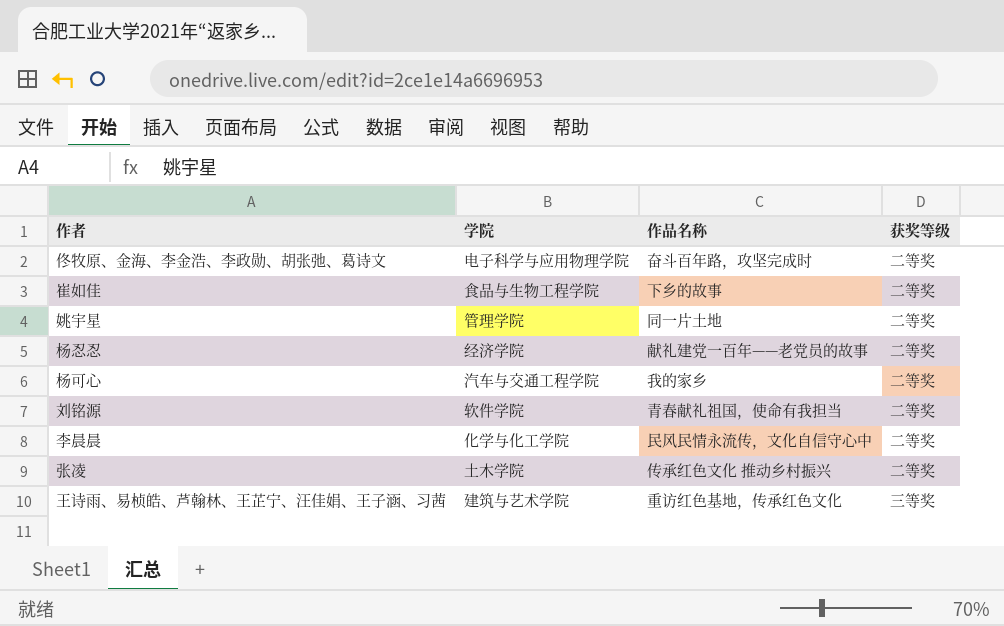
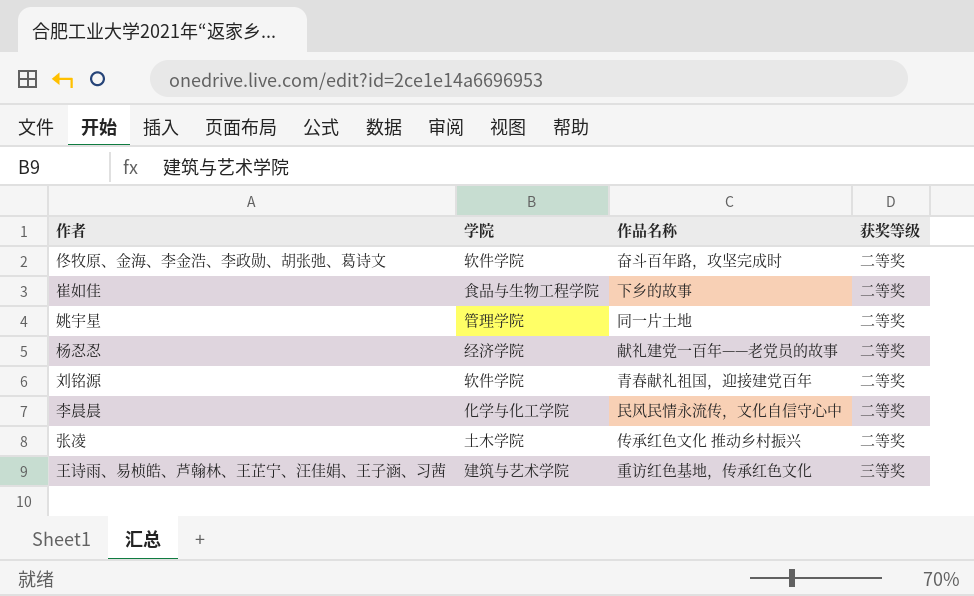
row 杨可心: 汽车与交通工程学院 | 我的家乡 | 二等奖 -> none
佟牧原、金海、李金浩、李政勋、胡张弛、葛诗文 | 学院: 电子科学与应用物理学院 -> 软件学院
刘铭源 | 作品名称: 青春献礼祖国，使命有我担当 -> 青春献礼祖国，迎接建党百年

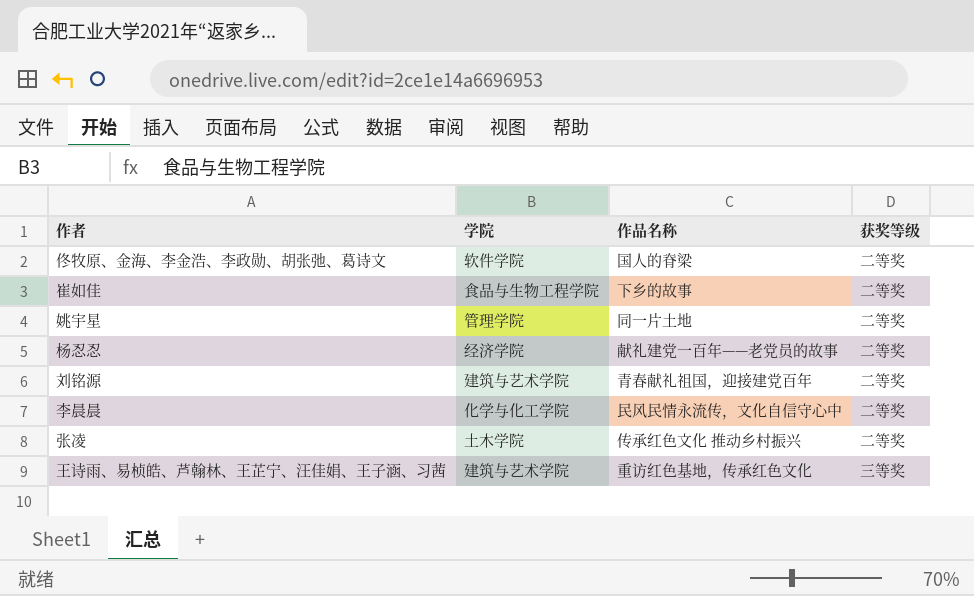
佟牧原、金海、李金浩、李政勋、胡张弛、葛诗文 | 作品名称: 奋斗百年路，攻坚完成时 -> 国人的脊梁
刘铭源 | 学院: 软件学院 -> 建筑与艺术学院

